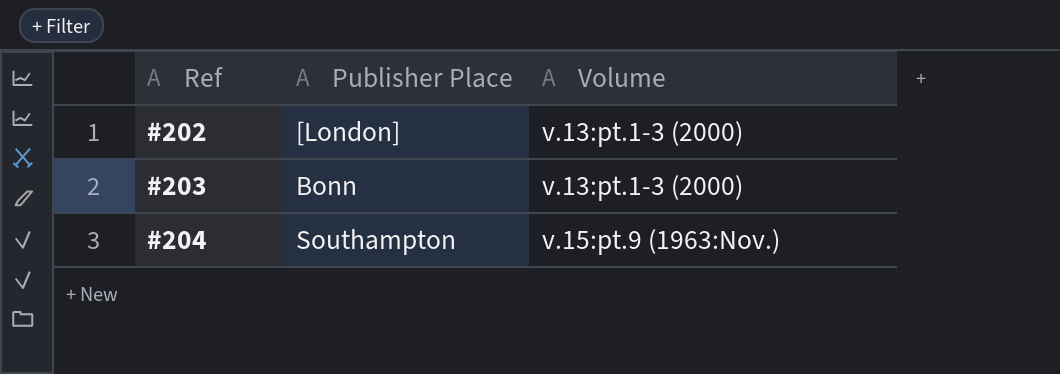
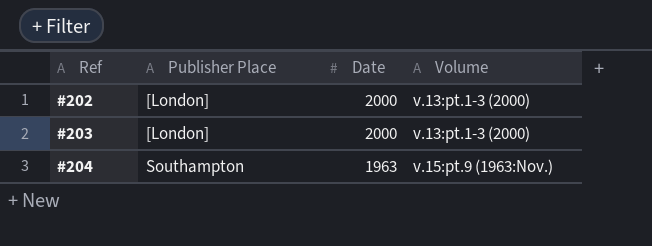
column Date | position: none -> 3
#203 | Publisher Place: Bonn -> [London]

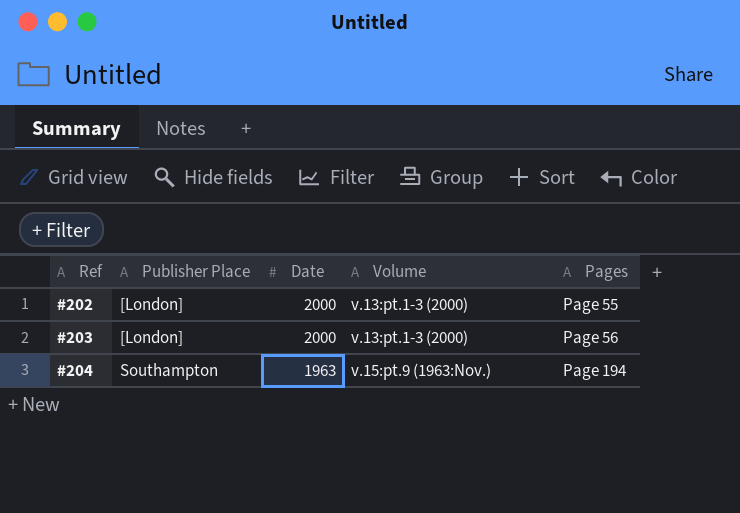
column Pages | position: none -> 5

